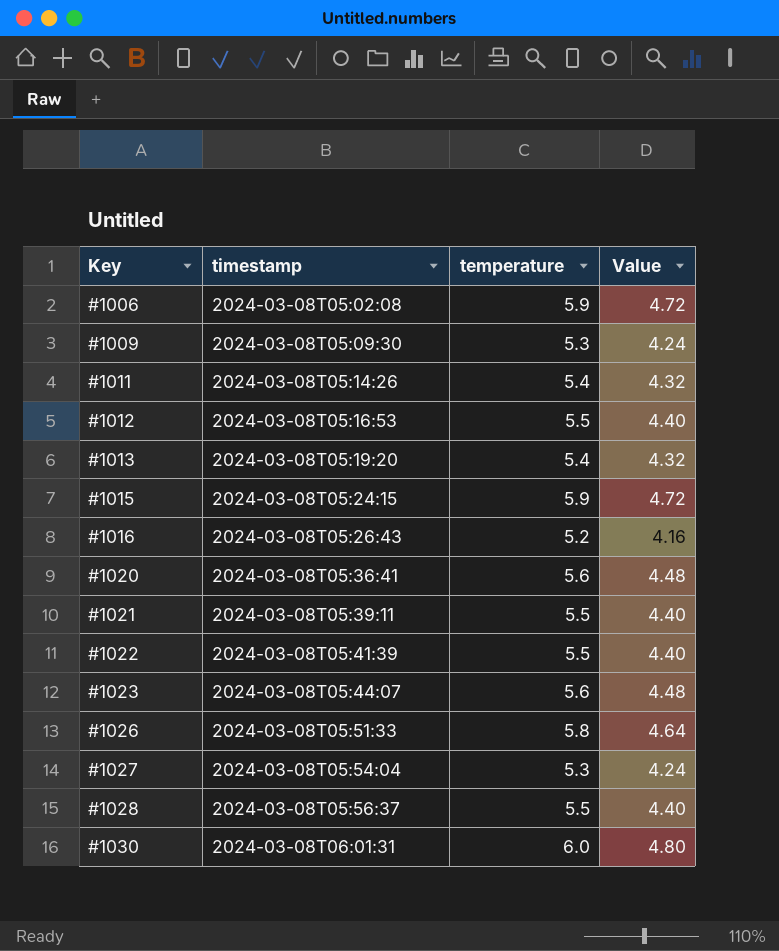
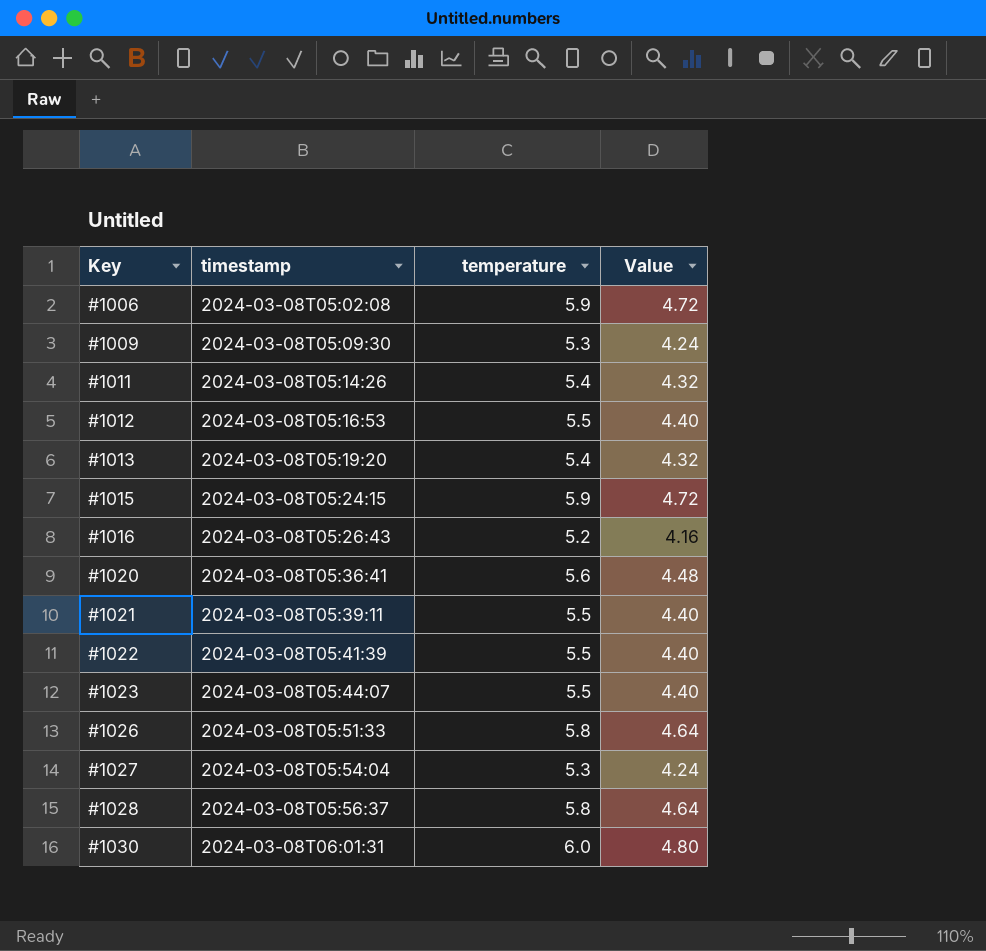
#1023 | temperature: 5.6 -> 5.5
#1023 | Value: 4.48 -> 4.40
#1028 | temperature: 5.5 -> 5.8
#1028 | Value: 4.40 -> 4.64

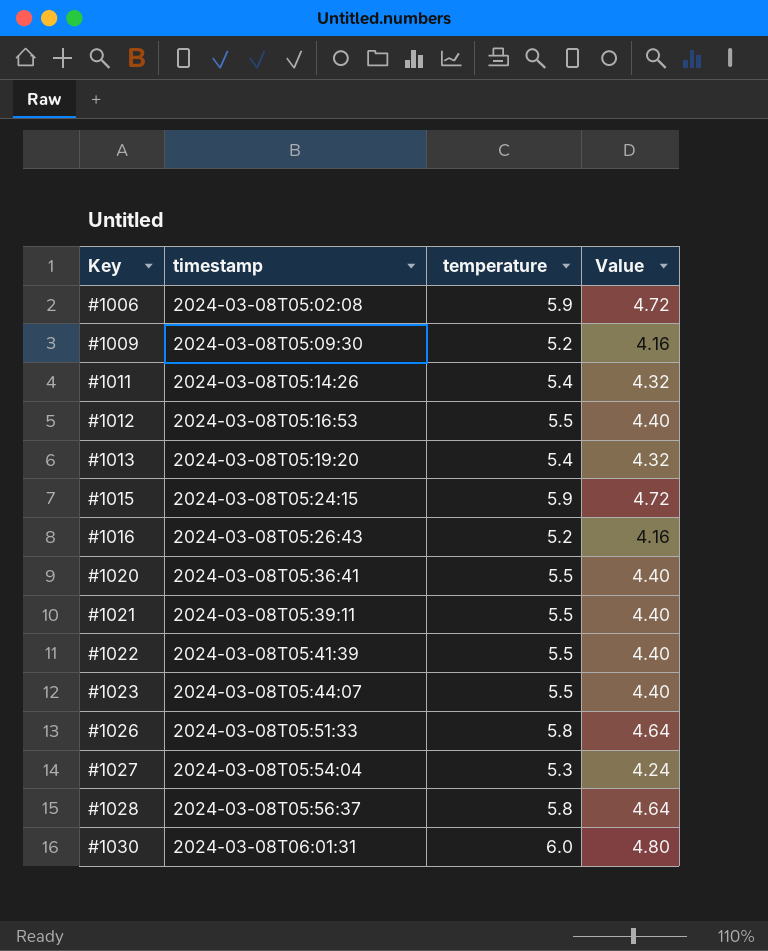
#1009 | temperature: 5.3 -> 5.2
#1009 | Value: 4.24 -> 4.16
#1020 | temperature: 5.6 -> 5.5
#1020 | Value: 4.48 -> 4.40

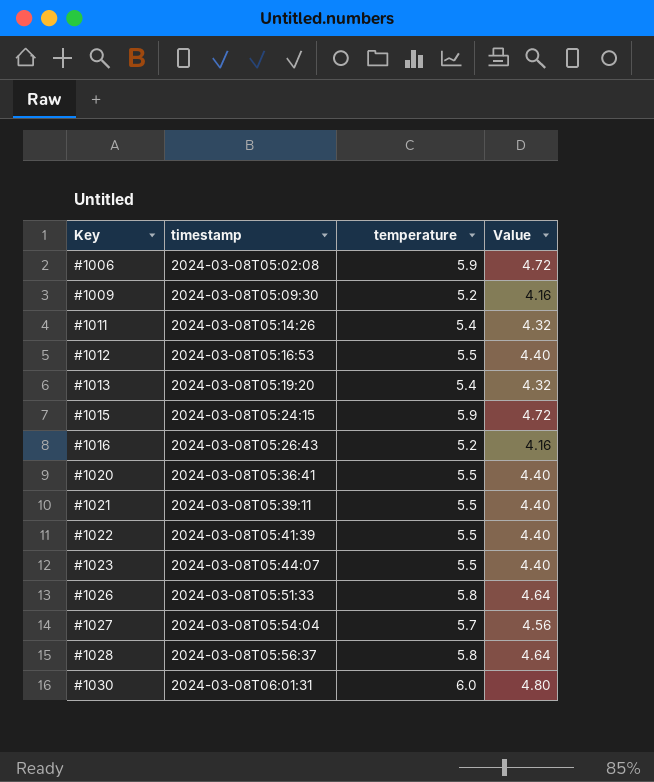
#1027 | temperature: 5.3 -> 5.7
#1027 | Value: 4.24 -> 4.56

